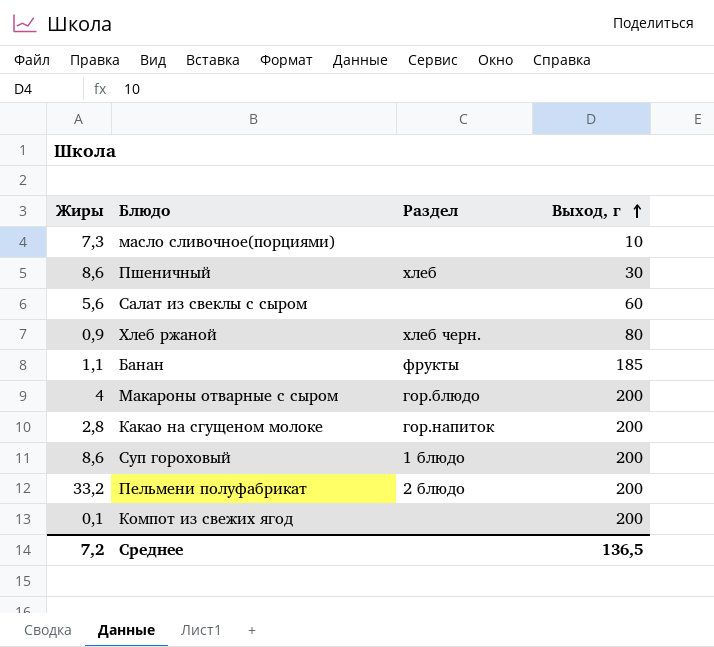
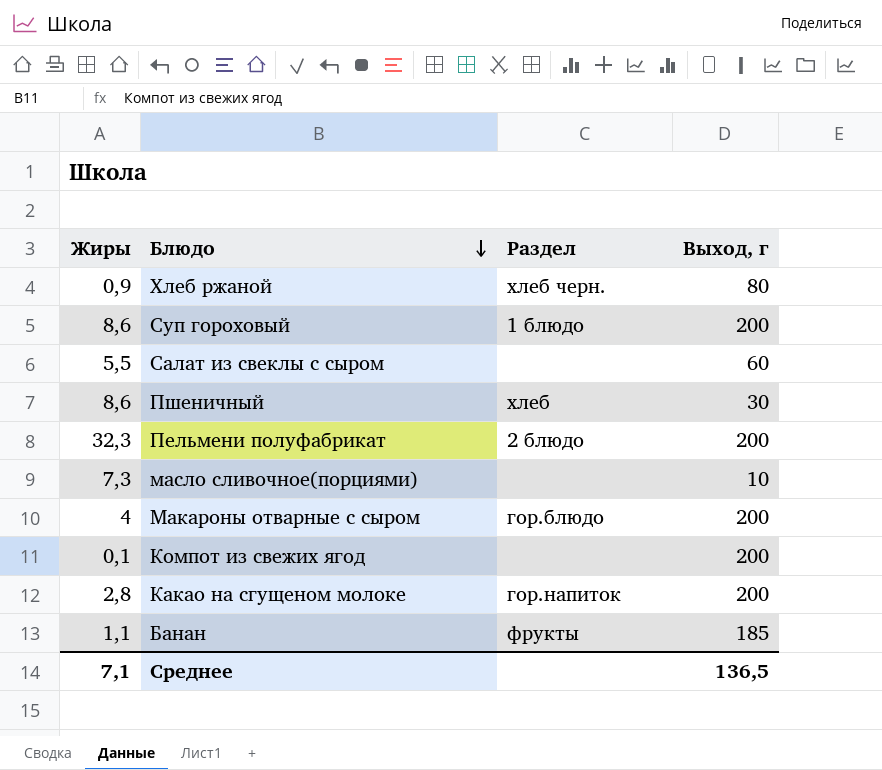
row order: Выход, г ascending -> Блюдо descending
Салат из свеклы с сыром | Жиры: 5,6 -> 5,5
Пельмени полуфабрикат | Жиры: 33,2 -> 32,3
Среднее | Жиры: 7,2 -> 7,1

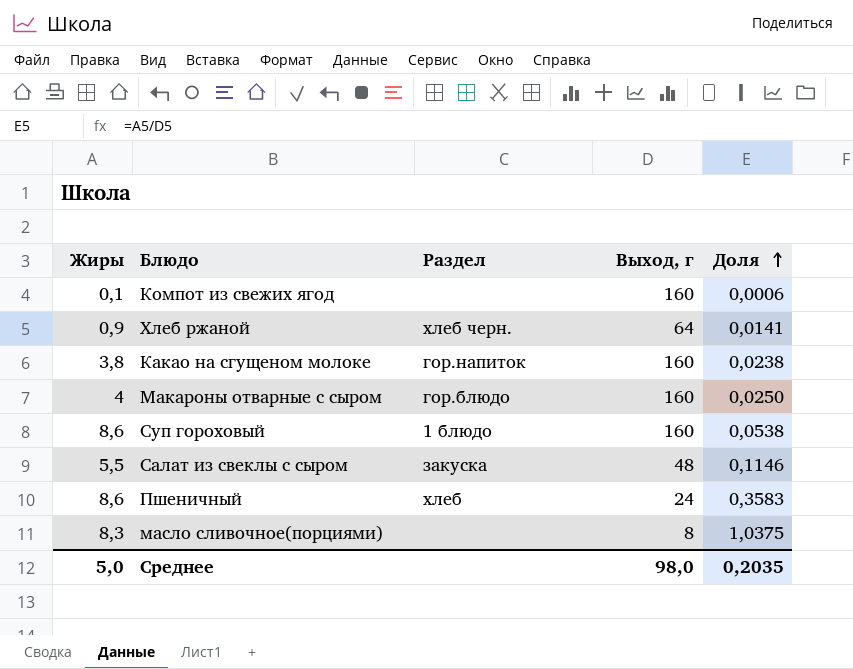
row order: Блюдо descending -> Доля ascending
column Доля | formula: none -> [Жиры] / [Выход, г]
row Пельмени полуфабрикат: 32,3 | 2 блюдо | 200 -> none
row Банан: 1,1 | фрукты | 185 -> none
Компот из свежих ягод | Выход, г: 200 -> 160
Хлеб ржаной | Выход, г: 80 -> 64
Какао на сгущеном молоке | Жиры: 2,8 -> 3,8
Какао на сгущеном молоке | Выход, г: 200 -> 160
Макароны отварные с сыром | Выход, г: 200 -> 160
Суп гороховый | Выход, г: 200 -> 160
Салат из свеклы с сыром | Раздел: none -> закуска
Салат из свеклы с сыром | Выход, г: 60 -> 48
Пшеничный | Выход, г: 30 -> 24
масло сливочное(порциями) | Жиры: 7,3 -> 8,3
масло сливочное(порциями) | Выход, г: 10 -> 8
Среднее | Жиры: 7,1 -> 5,0
Среднее | Выход, г: 136,5 -> 98,0

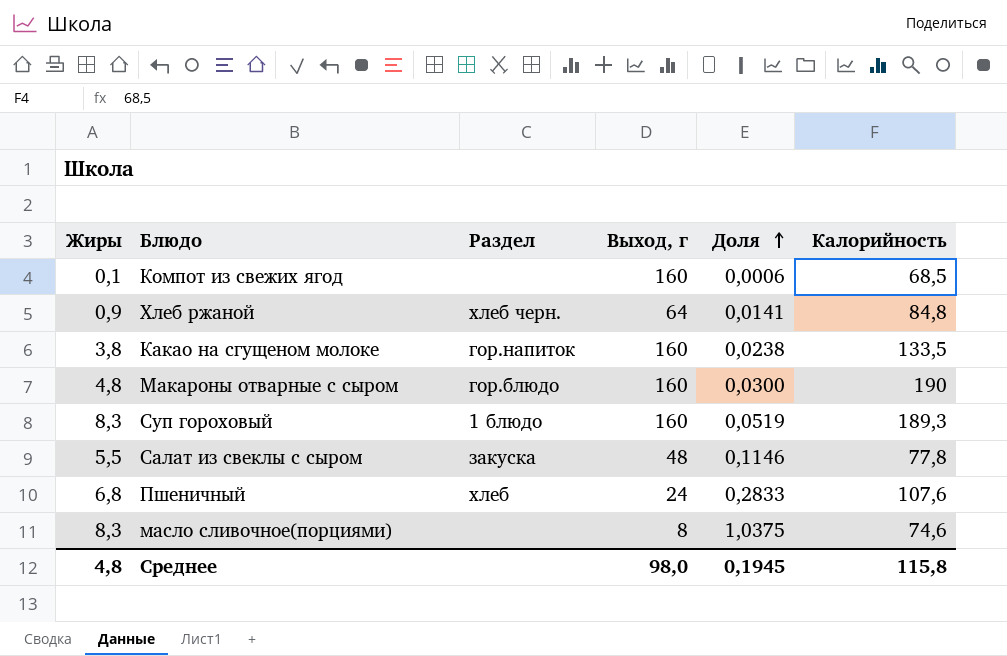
column Калорийность | position: none -> 6
Макароны отварные с сыром | Жиры: 4 -> 4,8
Макароны отварные с сыром | Доля: 0,0250 -> 0,0300
Суп гороховый | Жиры: 8,6 -> 8,3
Суп гороховый | Доля: 0,0538 -> 0,0519
Пшеничный | Жиры: 8,6 -> 6,8
Пшеничный | Доля: 0,3583 -> 0,2833
Среднее | Жиры: 5,0 -> 4,8
Среднее | Доля: 0,2035 -> 0,1945

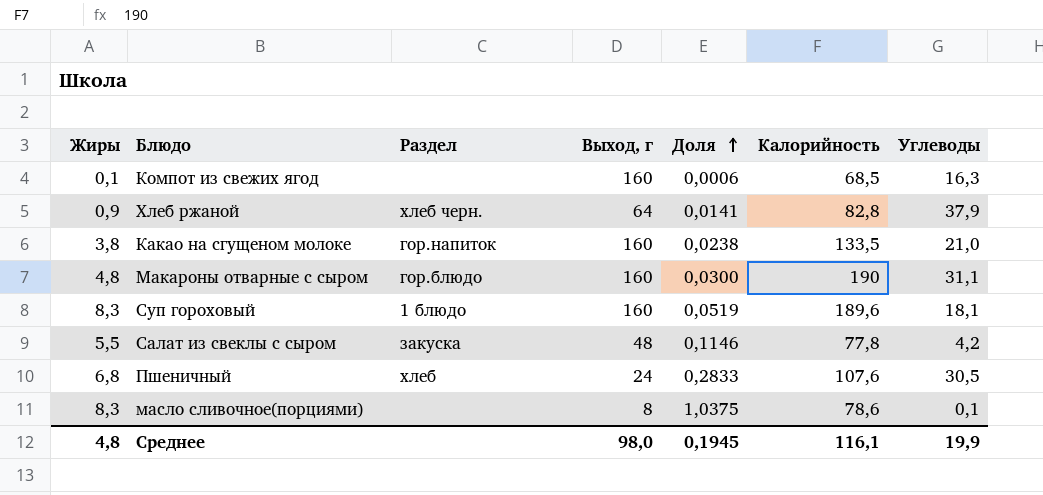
column Углеводы | position: none -> 7
Хлеб ржаной | Калорийность: 84,8 -> 82,8
Суп гороховый | Калорийность: 189,3 -> 189,6
масло сливочное(порциями) | Калорийность: 74,6 -> 78,6
Среднее | Калорийность: 115,8 -> 116,1

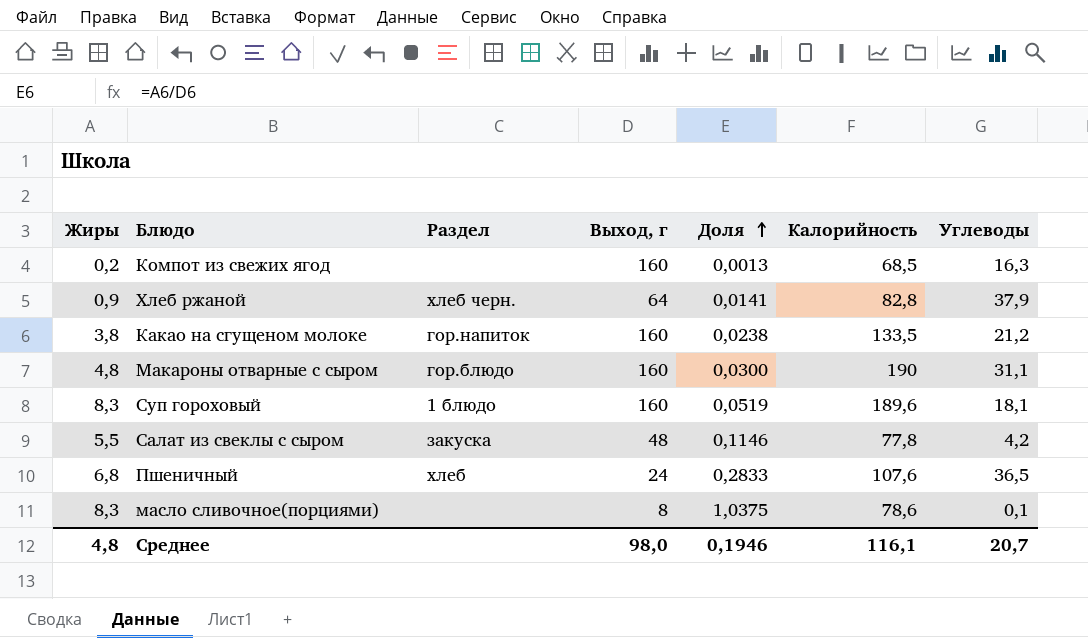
Компот из свежих ягод | Жиры: 0,1 -> 0,2
Компот из свежих ягод | Доля: 0,0006 -> 0,0013
Какао на сгущеном молоке | Углеводы: 21,0 -> 21,2
Пшеничный | Углеводы: 30,5 -> 36,5
Среднее | Доля: 0,1945 -> 0,1946
Среднее | Углеводы: 19,9 -> 20,7

